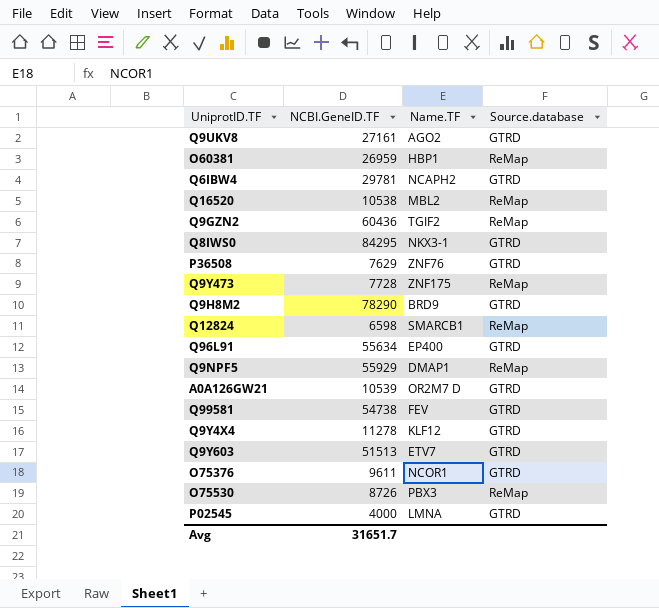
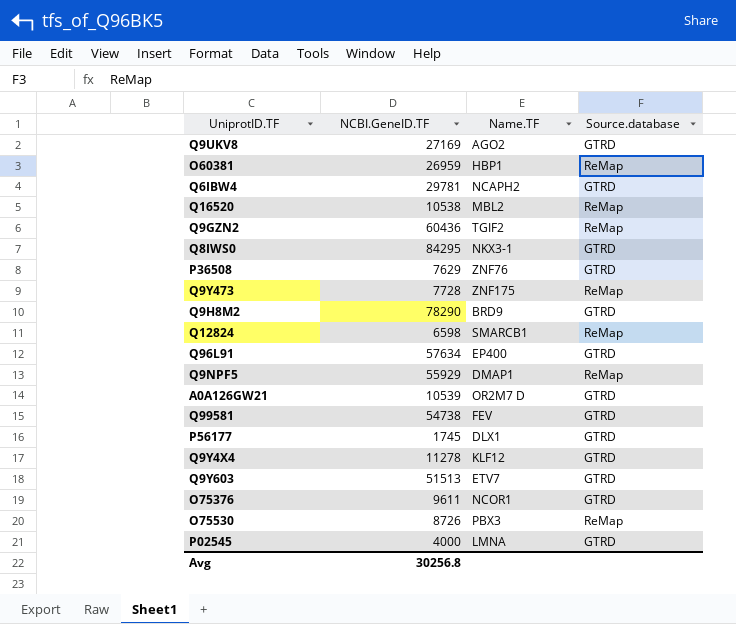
Q9UKV8 | NCBI.GeneID.TF: 27161 -> 27169
Q96L91 | NCBI.GeneID.TF: 55634 -> 57634
row P56177: none -> 1745 | DLX1 | GTRD
Avg | NCBI.GeneID.TF: 31651.7 -> 30256.8

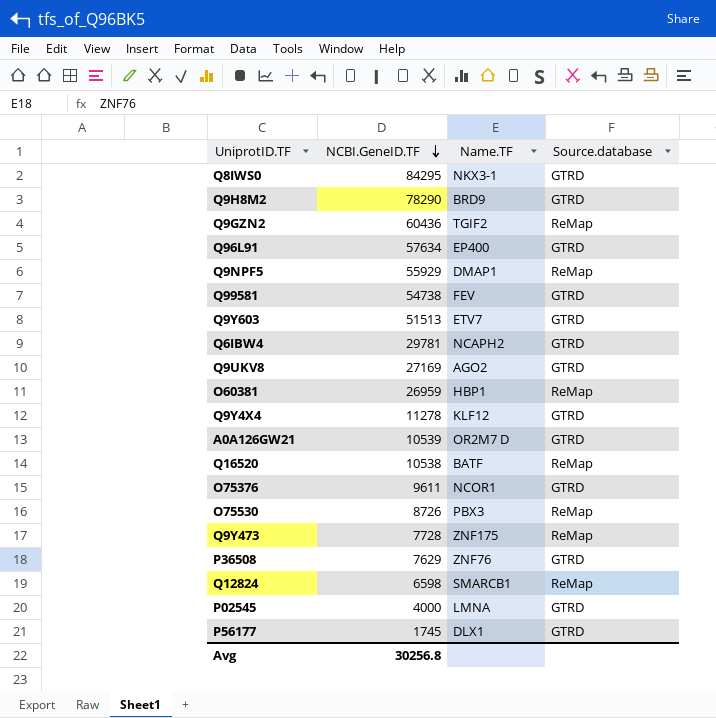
row order: none -> NCBI.GeneID.TF descending
Q16520 | Name.TF: MBL2 -> BATF

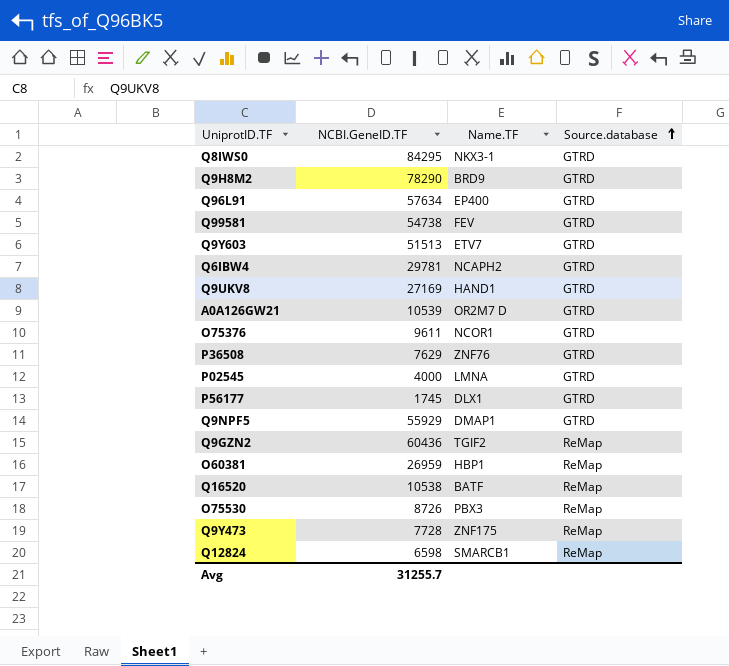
row order: NCBI.GeneID.TF descending -> Source.database ascending
row Q9Y4X4: 11278 | KLF12 | GTRD -> none
Q9UKV8 | Name.TF: AGO2 -> HAND1
Q9NPF5 | Source.database: ReMap -> GTRD
Avg | NCBI.GeneID.TF: 30256.8 -> 31255.7

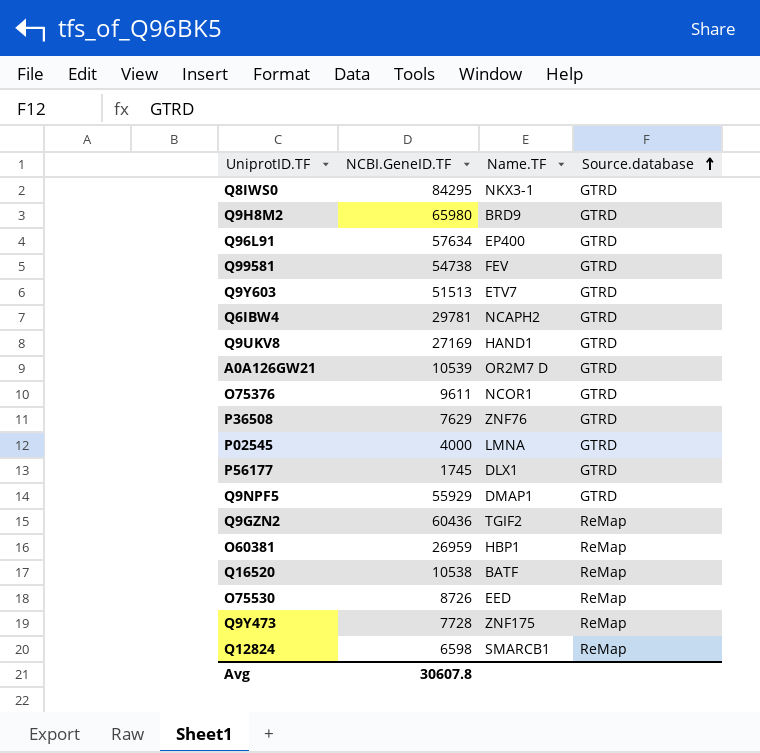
Q9H8M2 | NCBI.GeneID.TF: 78290 -> 65980
O75530 | Name.TF: PBX3 -> EED
Avg | NCBI.GeneID.TF: 31255.7 -> 30607.8

